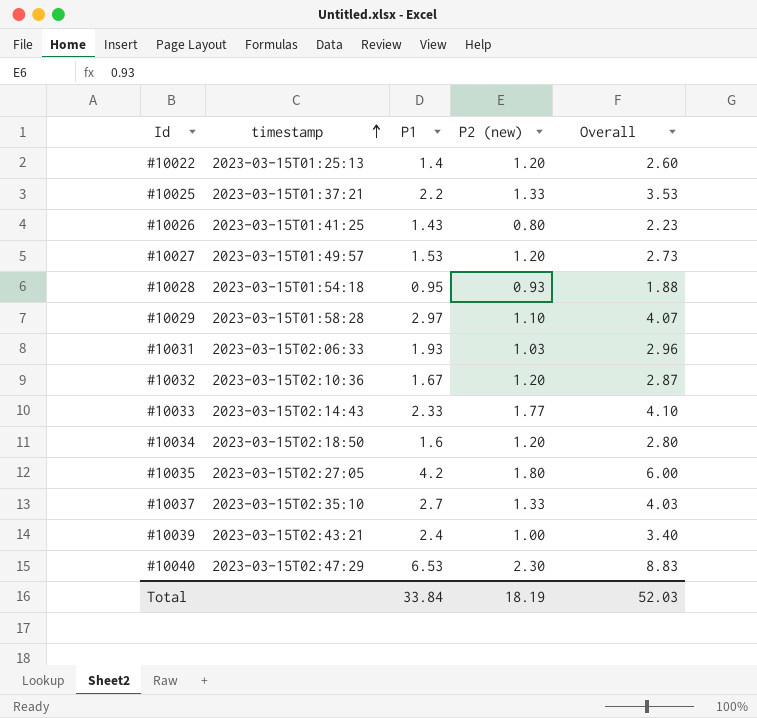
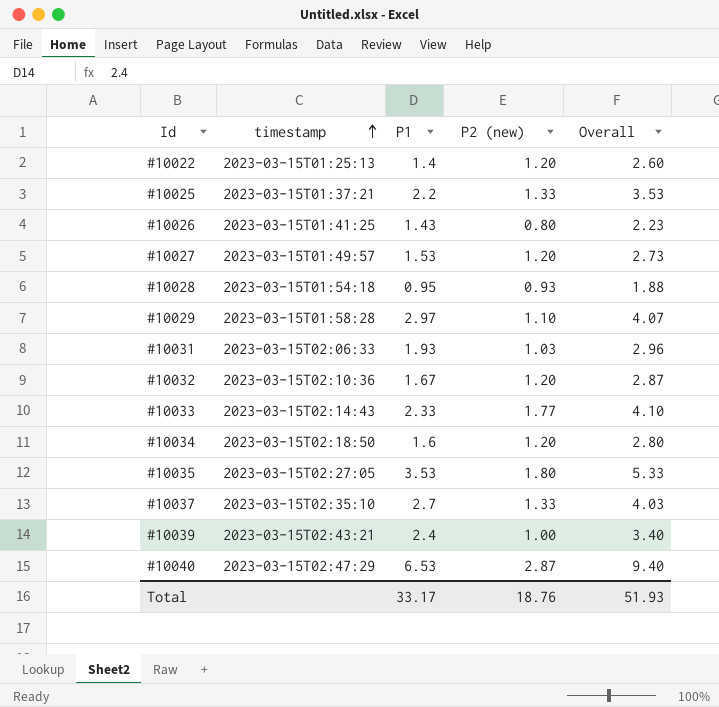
#10035 | P1: 4.2 -> 3.53
#10035 | Overall: 6.00 -> 5.33
#10040 | P2 (new): 2.30 -> 2.87
#10040 | Overall: 8.83 -> 9.40
Total | P1: 33.84 -> 33.17
Total | P2 (new): 18.19 -> 18.76
Total | Overall: 52.03 -> 51.93

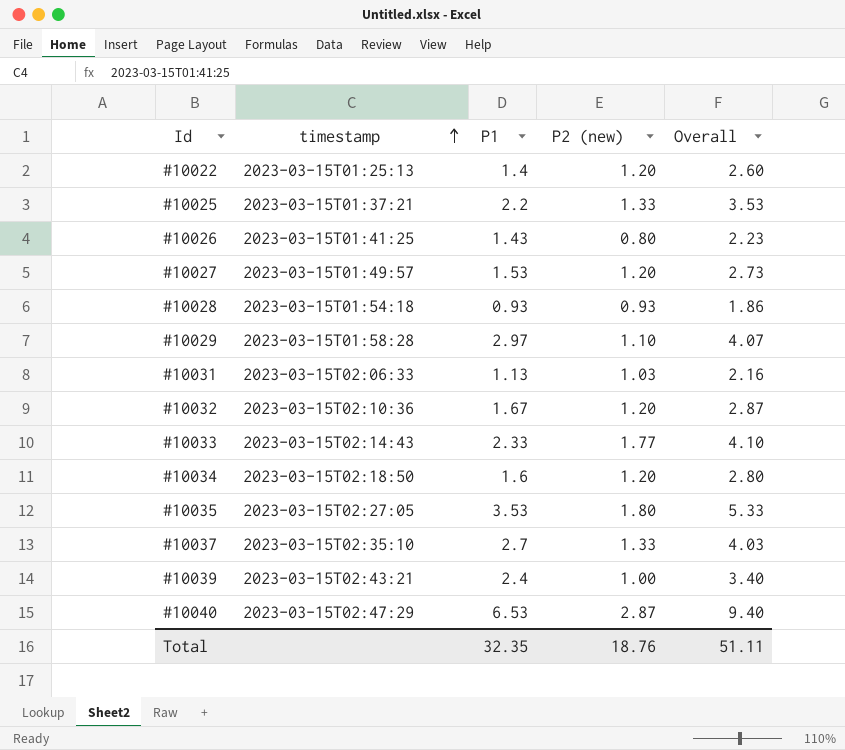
#10028 | P1: 0.95 -> 0.93
#10028 | Overall: 1.88 -> 1.86
#10031 | P1: 1.93 -> 1.13
#10031 | Overall: 2.96 -> 2.16
Total | P1: 33.17 -> 32.35
Total | Overall: 51.93 -> 51.11

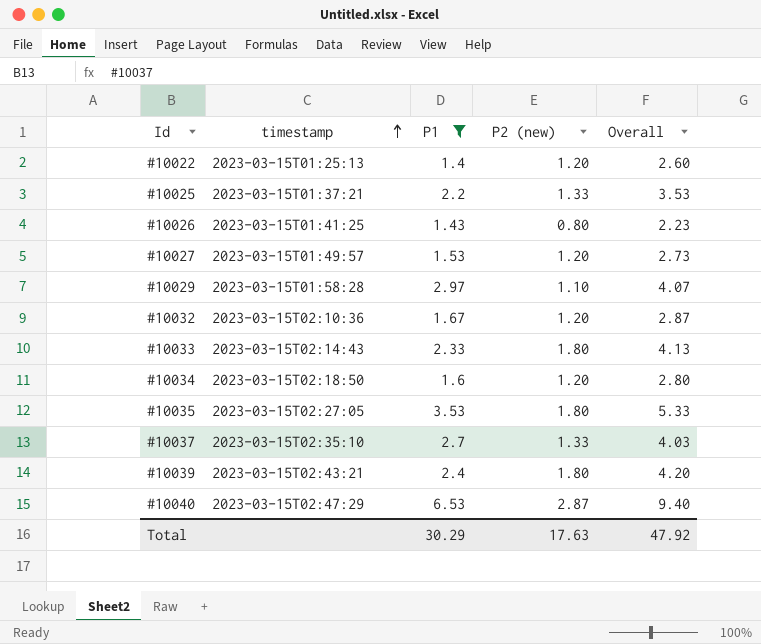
filter: none -> P1 >= 1.4
#10033 | P2 (new): 1.77 -> 1.80
#10033 | Overall: 4.10 -> 4.13
#10039 | P2 (new): 1.00 -> 1.80
#10039 | Overall: 3.40 -> 4.20
Total | P1: 32.35 -> 30.29
Total | P2 (new): 18.76 -> 17.63
Total | Overall: 51.11 -> 47.92

